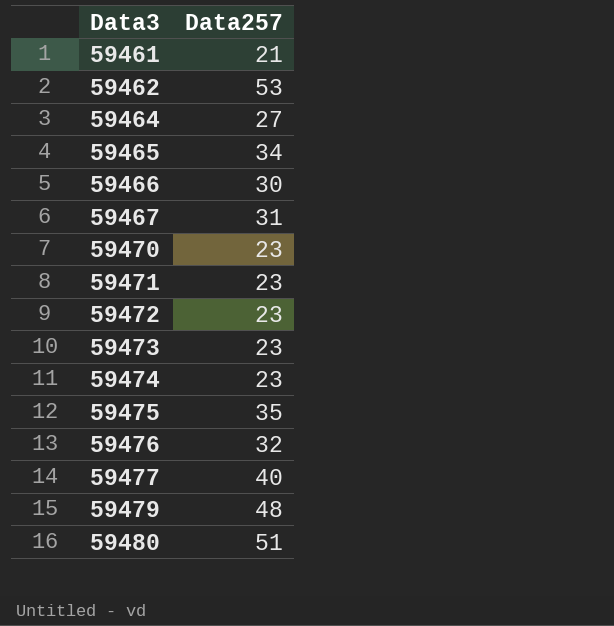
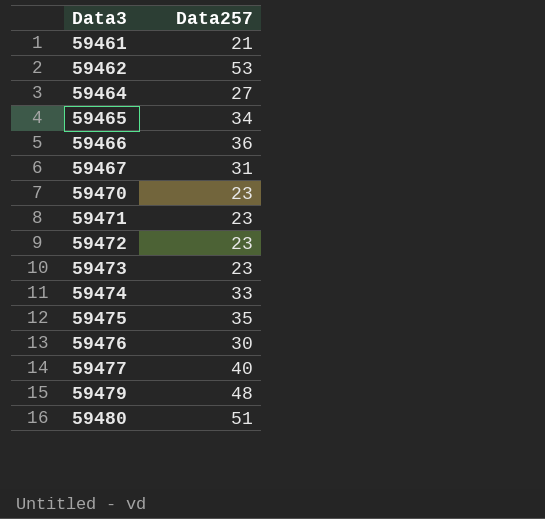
59466 | Data257: 30 -> 36
59474 | Data257: 23 -> 33
59476 | Data257: 32 -> 30

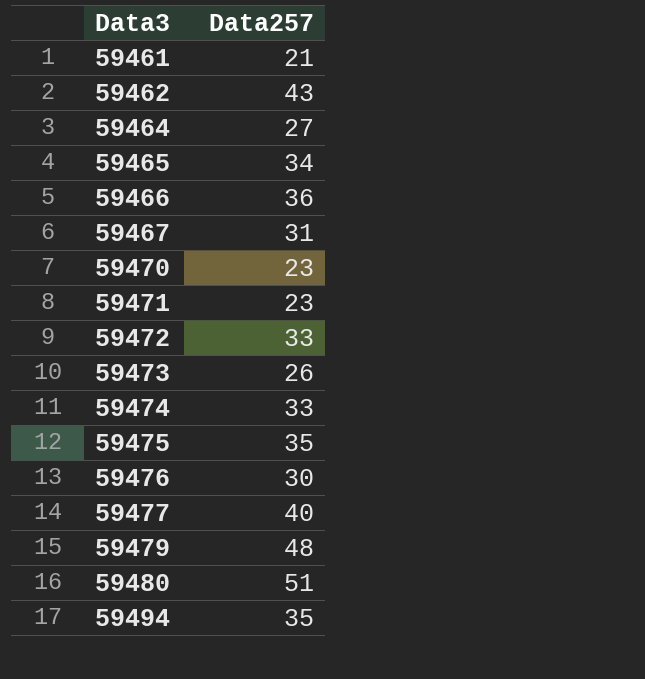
59462 | Data257: 53 -> 43
59472 | Data257: 23 -> 33
59473 | Data257: 23 -> 26
row 59494: none -> 35

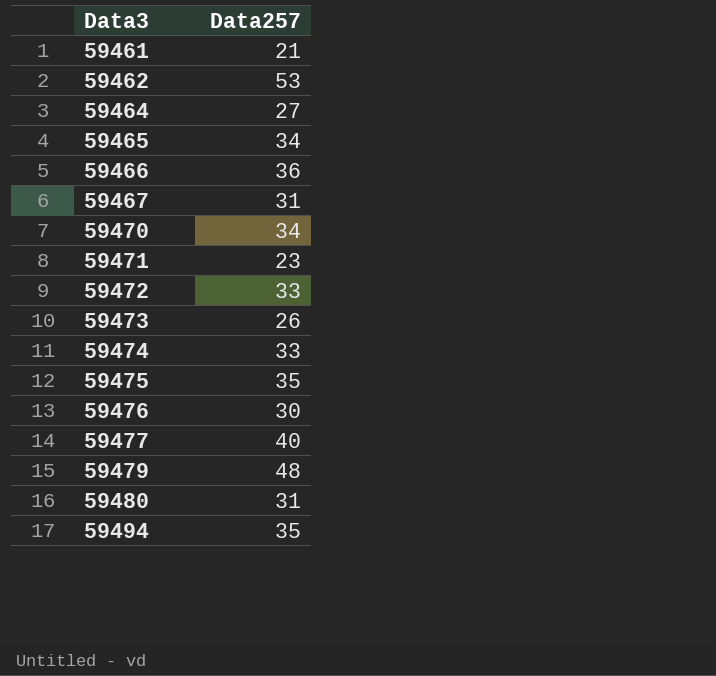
59462 | Data257: 43 -> 53
59470 | Data257: 23 -> 34
59480 | Data257: 51 -> 31

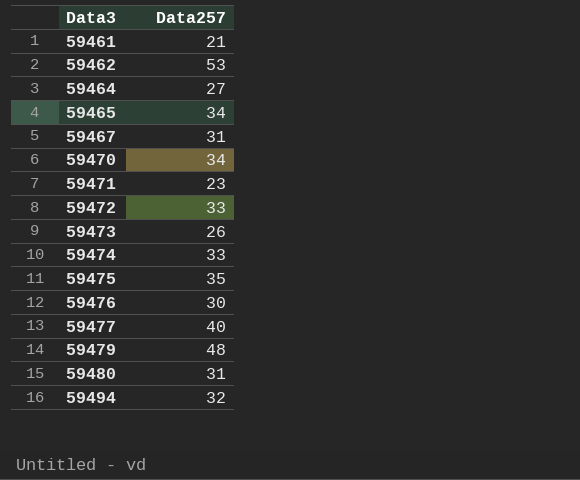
row 59466: 36 -> none
59494 | Data257: 35 -> 32

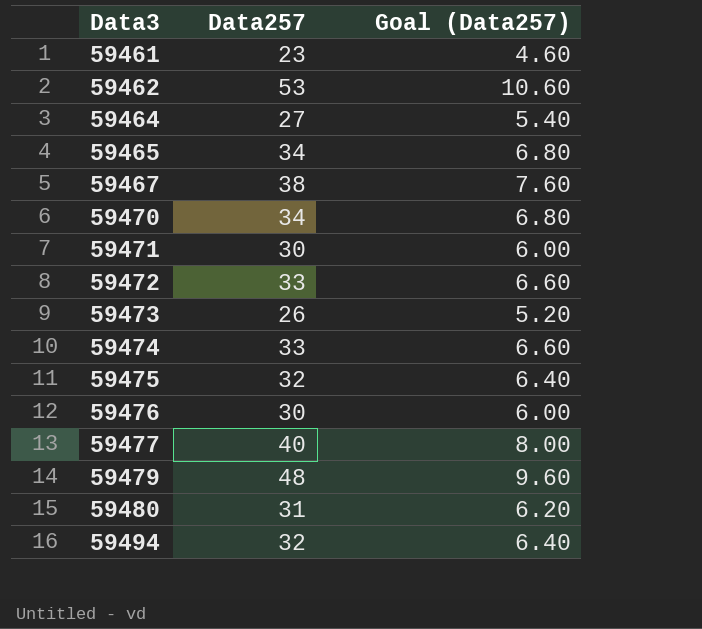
column Goal (Data257) | formula: none -> [Data257] * 0.2
59461 | Data257: 21 -> 23
59467 | Data257: 31 -> 38
59471 | Data257: 23 -> 30
59475 | Data257: 35 -> 32

